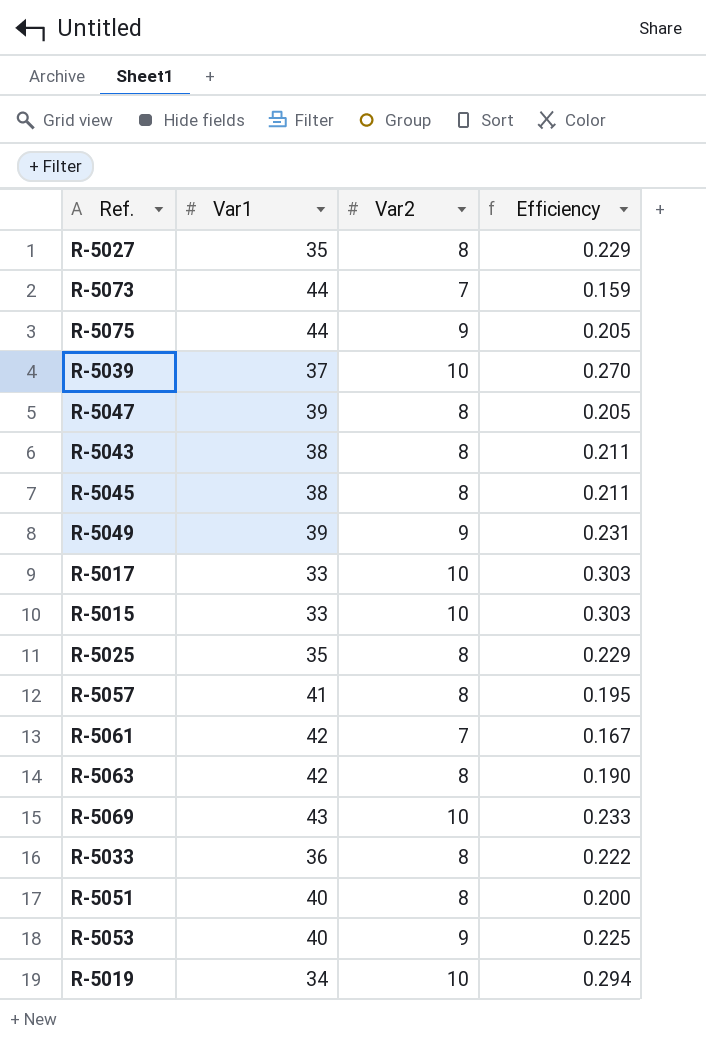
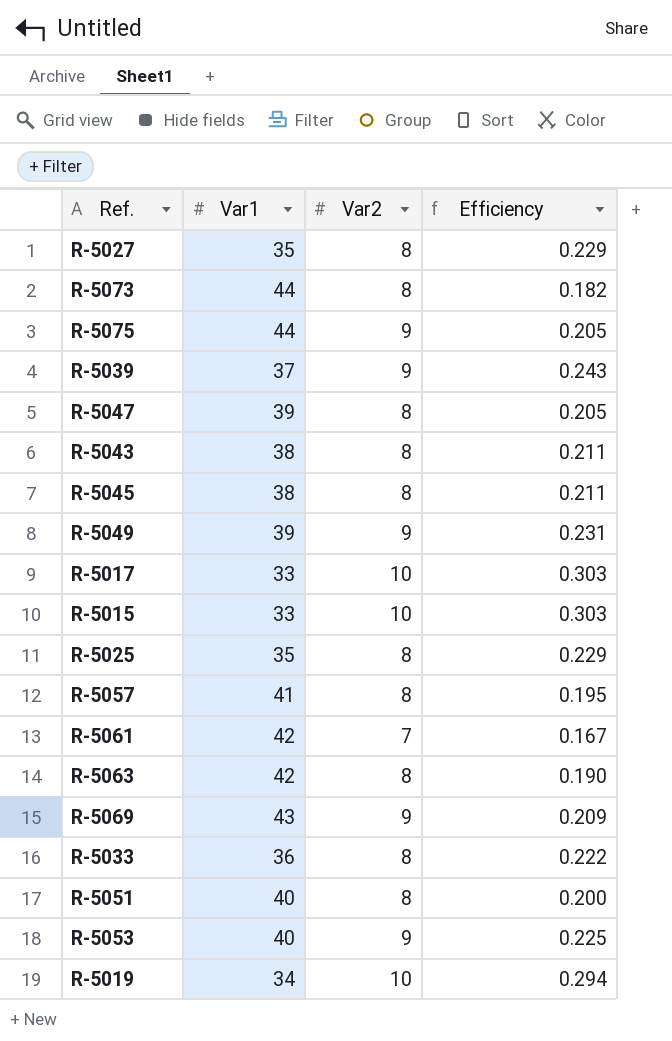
R-5073 | Var2: 7 -> 8
R-5073 | Efficiency: 0.159 -> 0.182
R-5039 | Var2: 10 -> 9
R-5039 | Efficiency: 0.270 -> 0.243
R-5069 | Var2: 10 -> 9
R-5069 | Efficiency: 0.233 -> 0.209

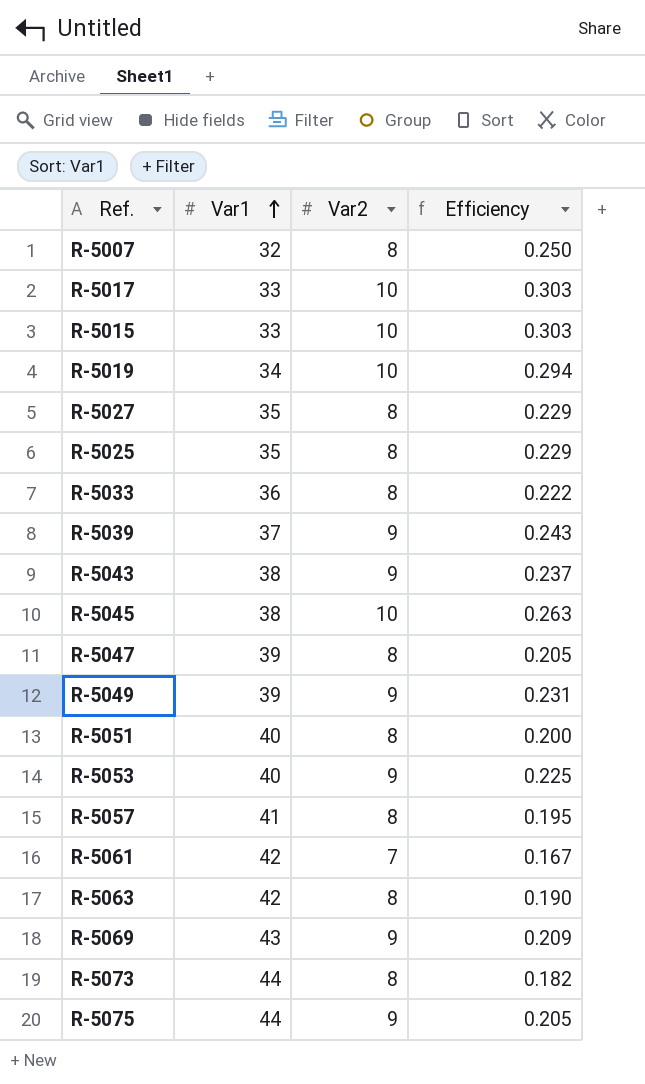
row order: none -> Var1 ascending
row R-5007: none -> 32 | 8 | 0.250
R-5043 | Var2: 8 -> 9
R-5043 | Efficiency: 0.211 -> 0.237
R-5045 | Var2: 8 -> 10
R-5045 | Efficiency: 0.211 -> 0.263

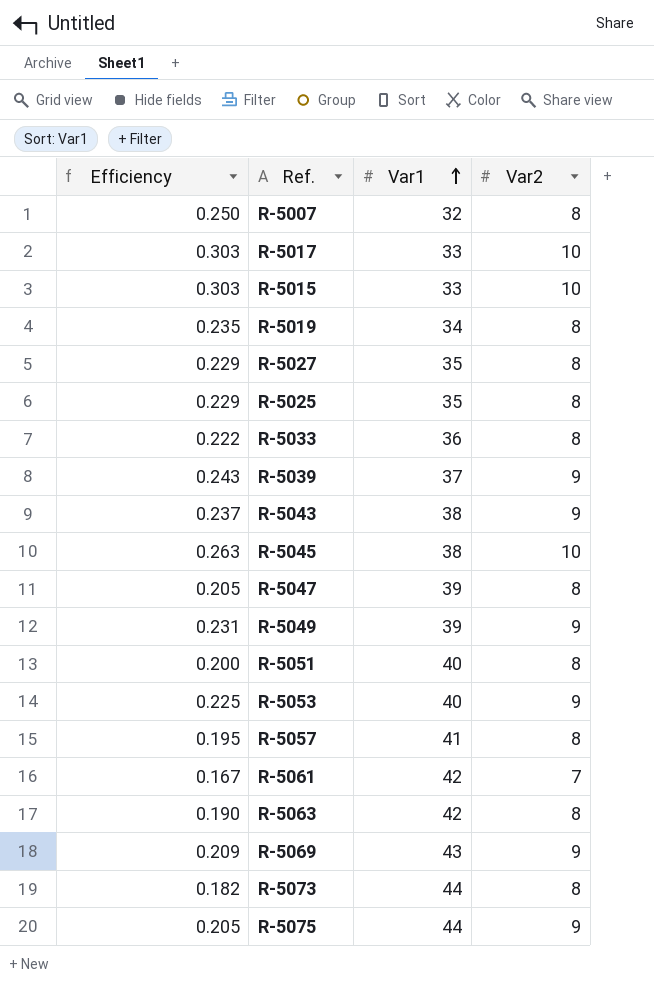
column Efficiency | position: 4 -> 1
R-5019 | Efficiency: 0.294 -> 0.235
R-5019 | Var2: 10 -> 8

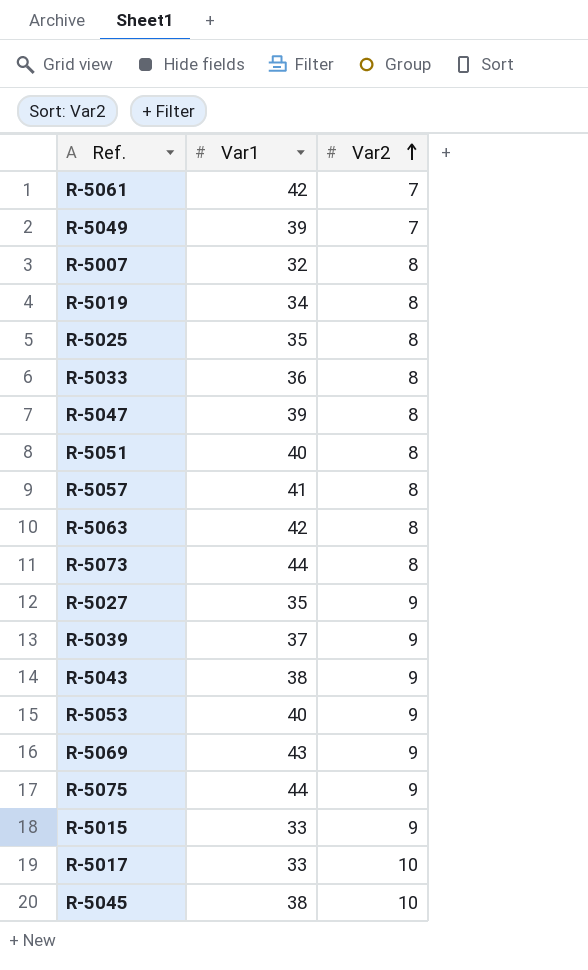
row order: Var1 ascending -> Var2 ascending
column Efficiency | formula: [Var2] / [Var1] -> none
R-5049 | Var2: 9 -> 7
R-5027 | Var2: 8 -> 9
R-5015 | Var2: 10 -> 9

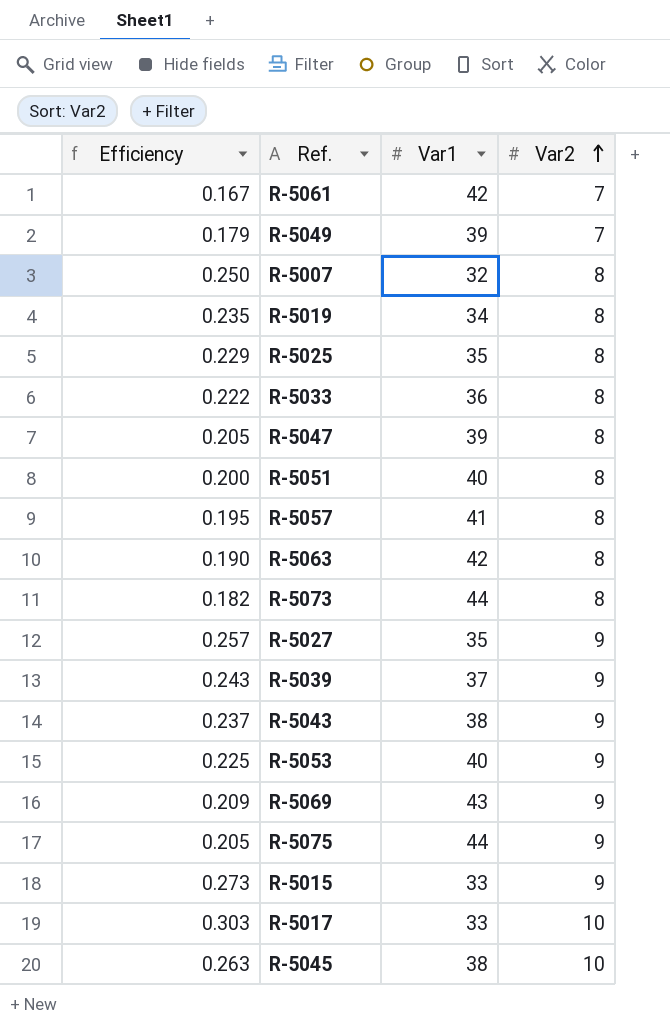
column Efficiency | formula: none -> [Var2] / [Var1]

